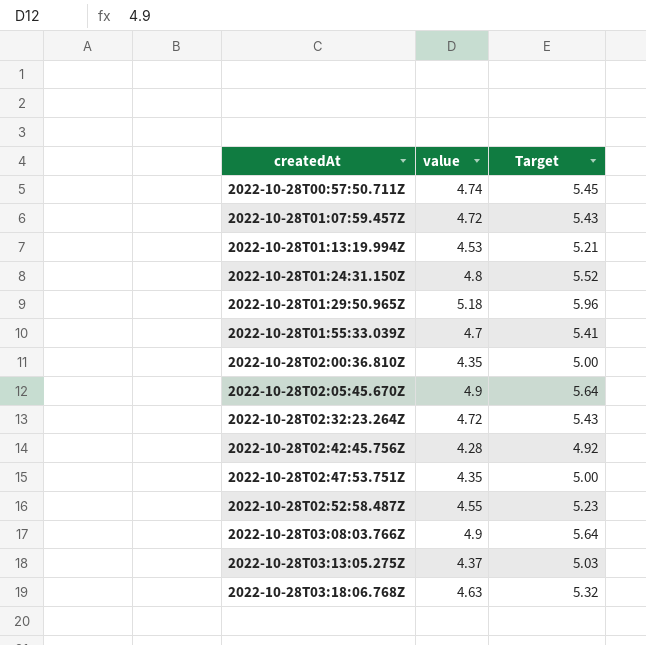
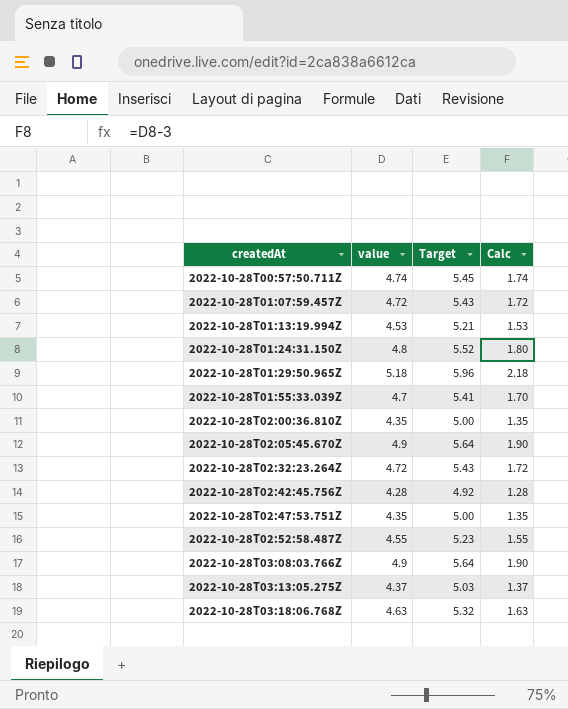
column Calc | formula: none -> [value] - 3

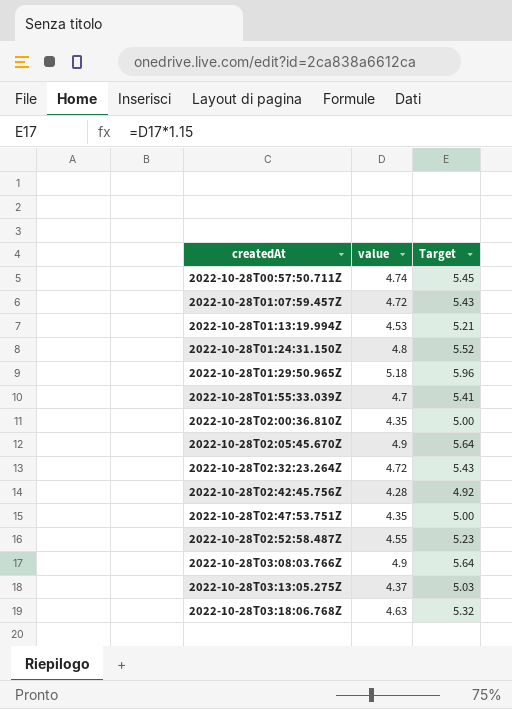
column Calc | formula: [value] - 3 -> none

